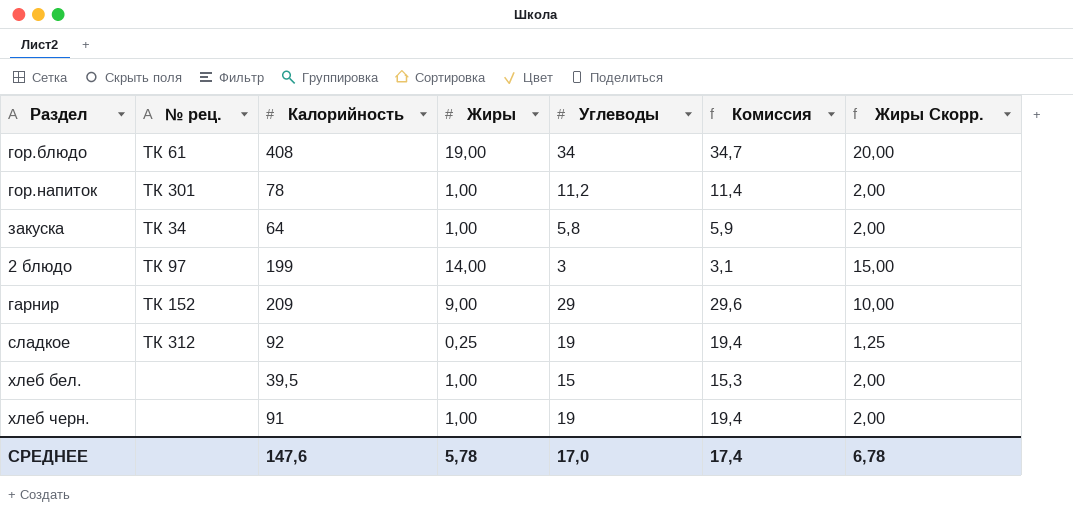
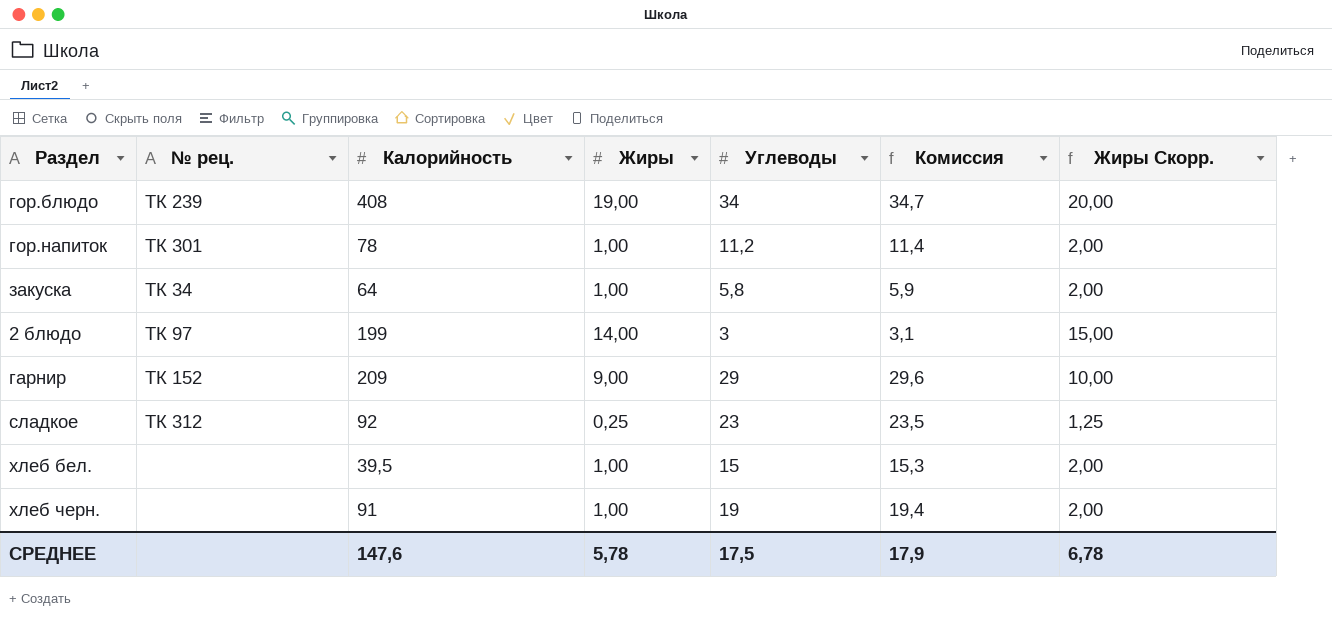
гор.блюдо | № рец.: ТК 61 -> ТК 239
сладкое | Углеводы: 19 -> 23
сладкое | Комиссия: 19,4 -> 23,5
СРЕДНЕЕ | Углеводы: 17,0 -> 17,5
СРЕДНЕЕ | Комиссия: 17,4 -> 17,9

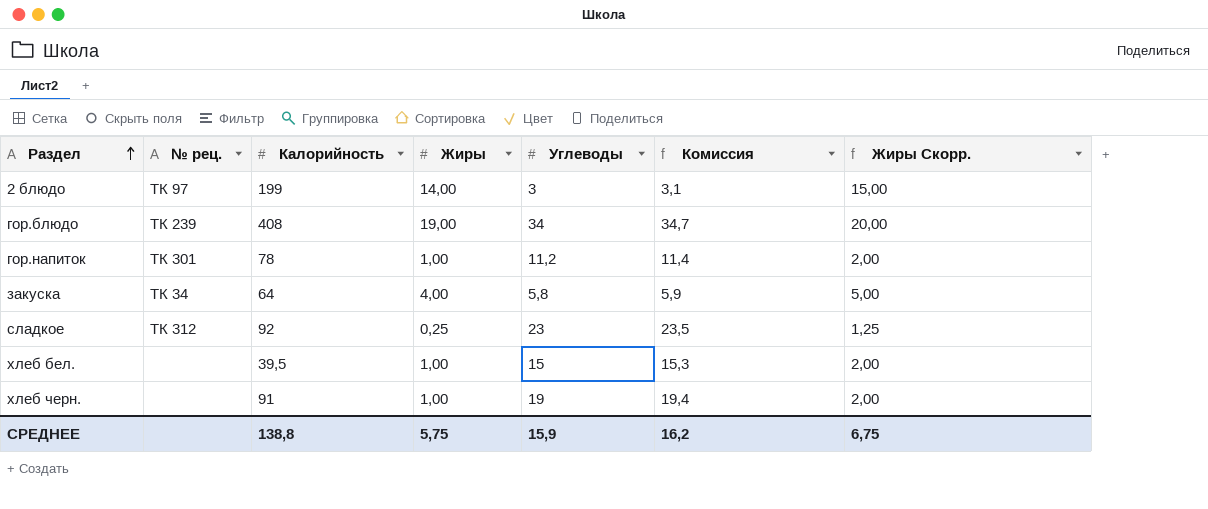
row order: none -> Раздел ascending
row гарнир: ТК 152 | 209 | 9,00 | 29 | 29,6 | 10,00 -> none
закуска | Жиры: 1,00 -> 4,00
закуска | Жиры Скорр.: 2,00 -> 5,00
СРЕДНЕЕ | Калорийность: 147,6 -> 138,8
СРЕДНЕЕ | Жиры: 5,78 -> 5,75
СРЕДНЕЕ | Углеводы: 17,5 -> 15,9
СРЕДНЕЕ | Комиссия: 17,9 -> 16,2
СРЕДНЕЕ | Жиры Скорр.: 6,78 -> 6,75

